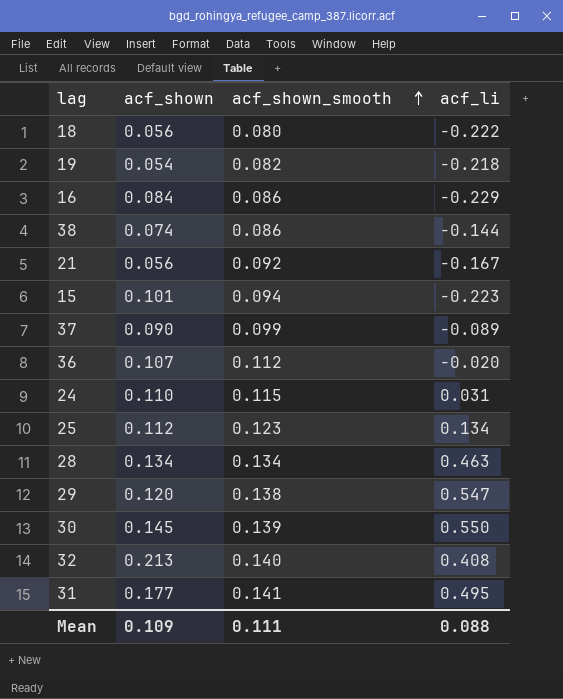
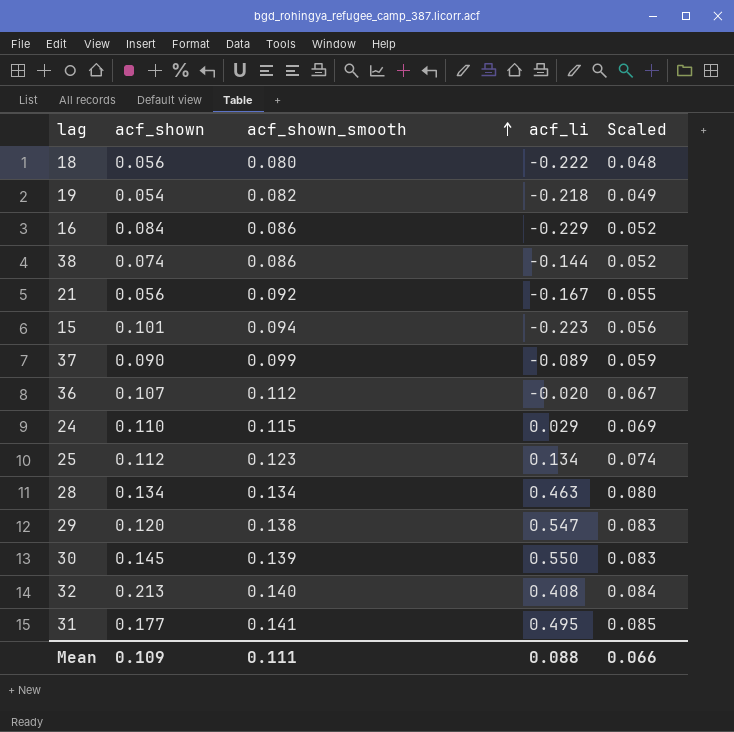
column Scaled | formula: none -> [acf_shown_smooth] * 0.6
24 | acf_li: 0.031 -> 0.029

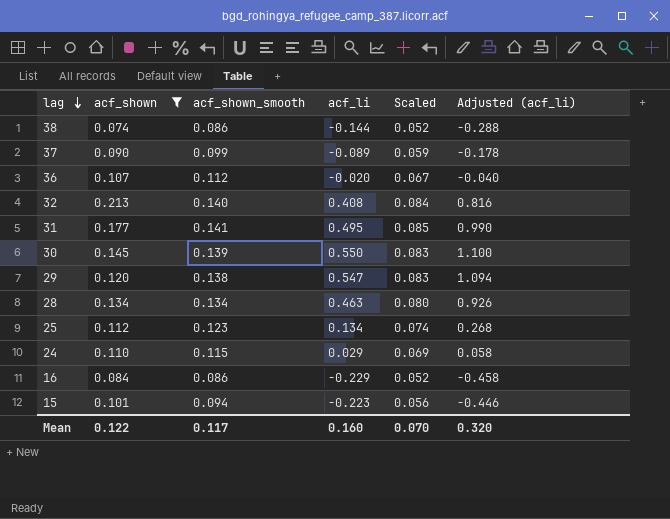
filter: none -> acf_shown >= 0.074
row order: acf_shown_smooth ascending -> lag descending
column Adjusted (acf_li) | formula: none -> [acf_li] * 2
Mean | acf_shown: 0.109 -> 0.122
Mean | acf_shown_smooth: 0.111 -> 0.117
Mean | acf_li: 0.088 -> 0.160
Mean | Scaled: 0.066 -> 0.070

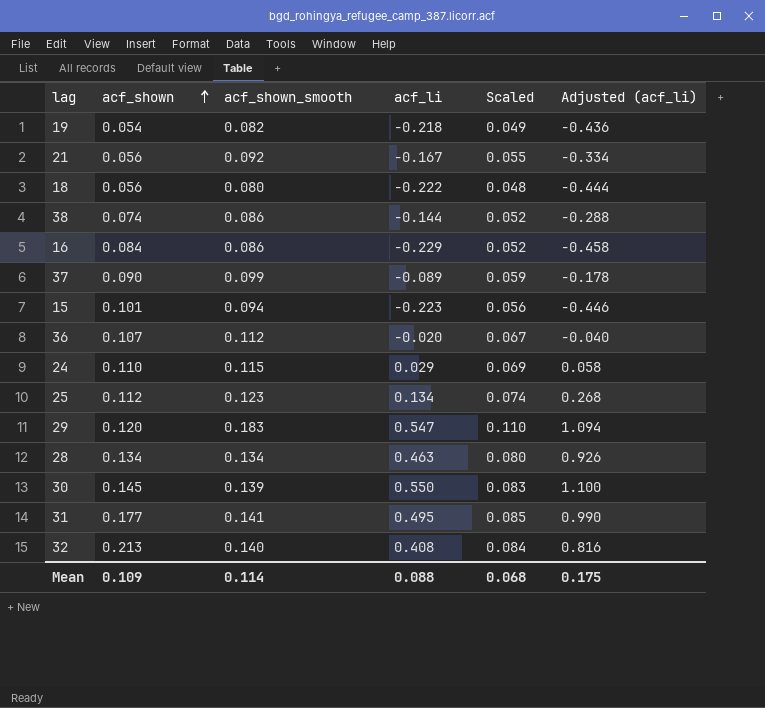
filter: acf_shown >= 0.074 -> none
row order: lag descending -> acf_shown ascending
29 | acf_shown_smooth: 0.138 -> 0.183
29 | Scaled: 0.083 -> 0.110
Mean | acf_shown: 0.122 -> 0.109
Mean | acf_shown_smooth: 0.117 -> 0.114
Mean | acf_li: 0.160 -> 0.088
Mean | Scaled: 0.070 -> 0.068
Mean | Adjusted (acf_li): 0.320 -> 0.175

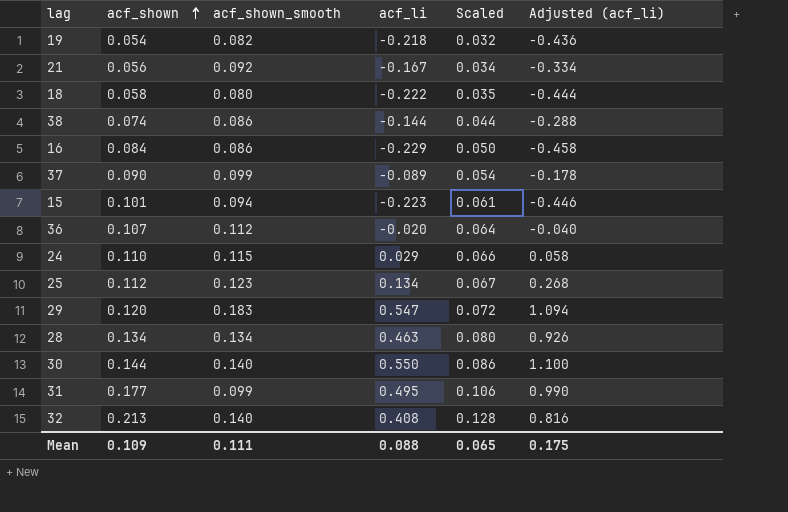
column Scaled | formula: [acf_shown_smooth] * 0.6 -> [acf_shown] * 0.6
18 | acf_shown: 0.056 -> 0.058
30 | acf_shown: 0.145 -> 0.144
30 | acf_shown_smooth: 0.139 -> 0.140
31 | acf_shown_smooth: 0.141 -> 0.099
Mean | acf_shown_smooth: 0.114 -> 0.111
Mean | Scaled: 0.068 -> 0.065

